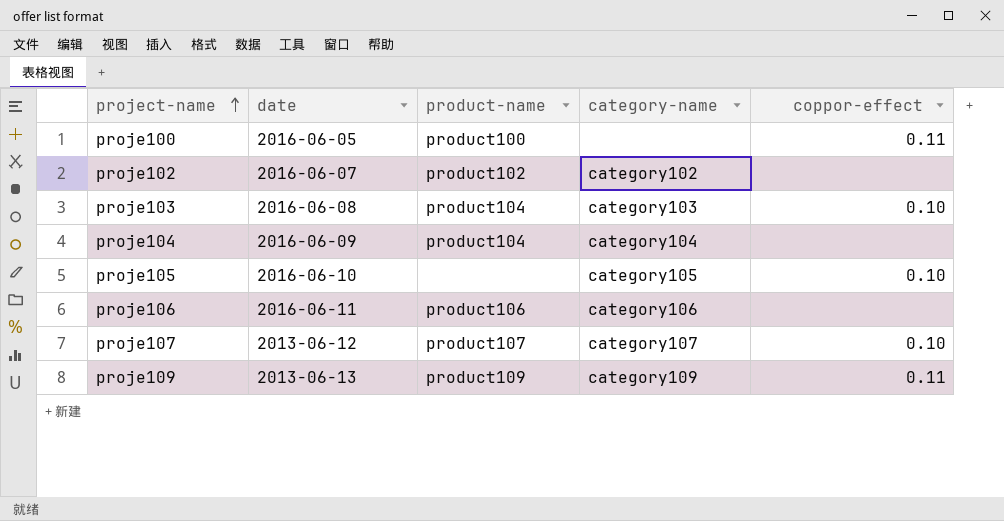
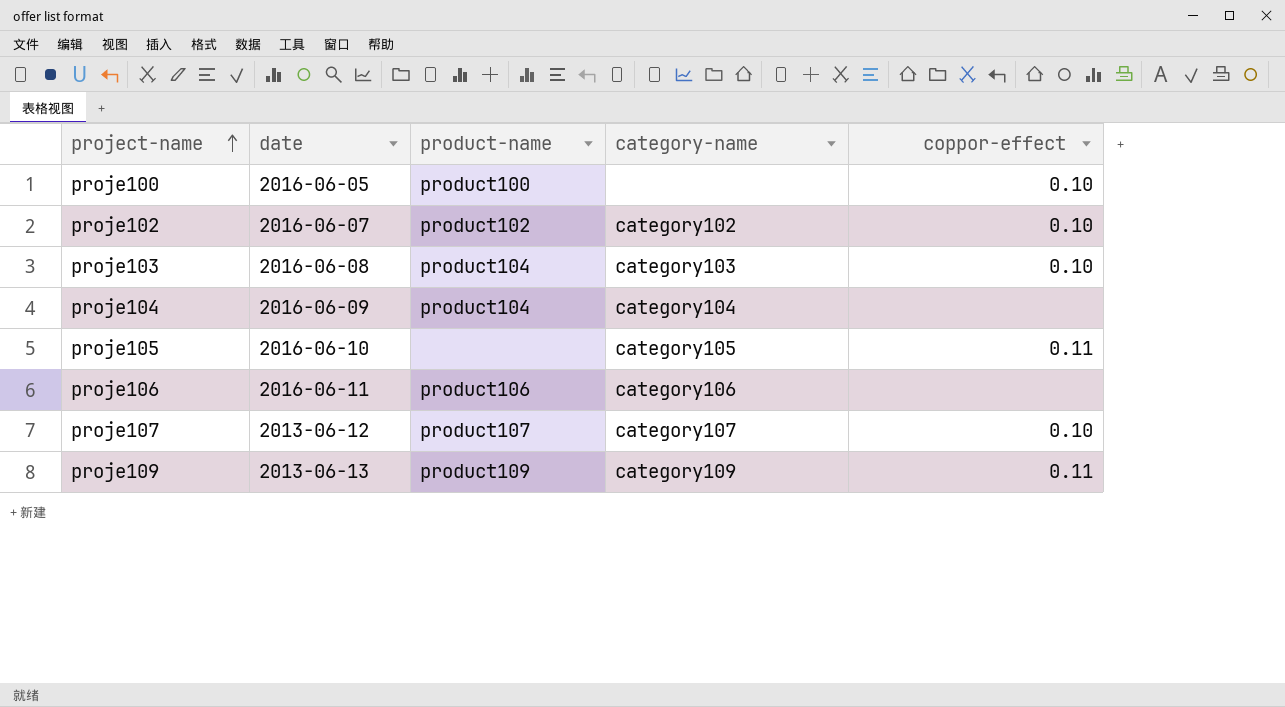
proje100 | coppor-effect: 0.11 -> 0.10
proje102 | coppor-effect: none -> 0.10
proje105 | coppor-effect: 0.10 -> 0.11

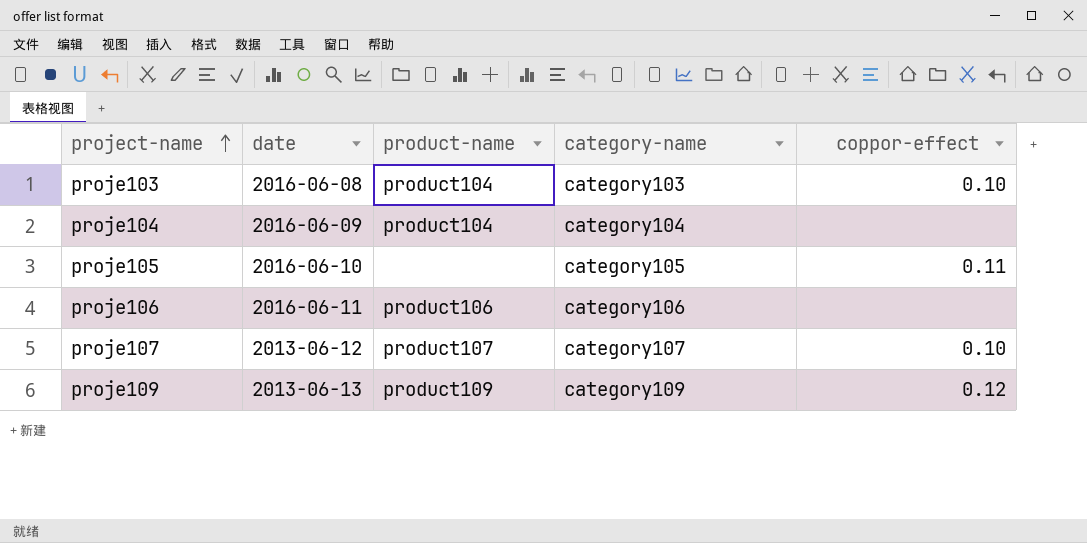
row proje100: 2016-06-05 | product100 | none | 0.10 -> none
row proje102: 2016-06-07 | product102 | category102 | 0.10 -> none
proje109 | coppor-effect: 0.11 -> 0.12

